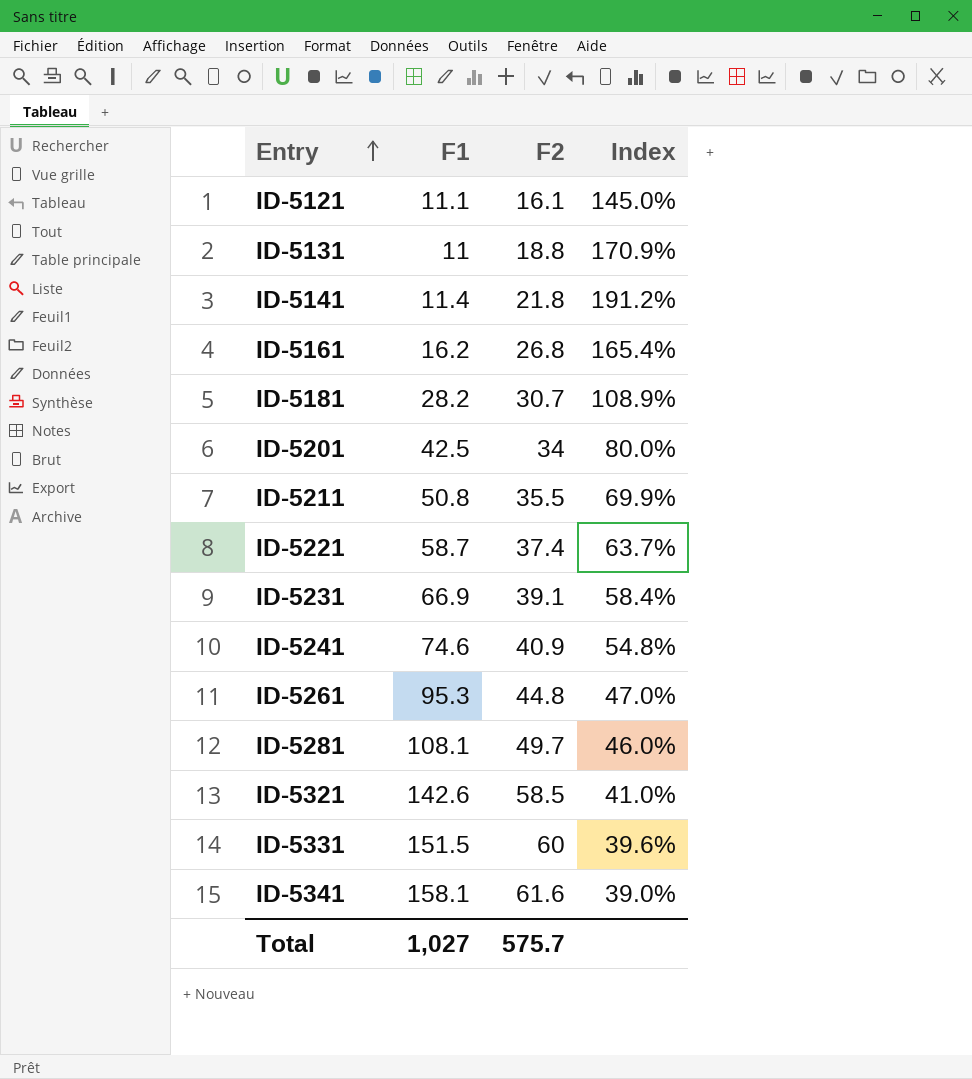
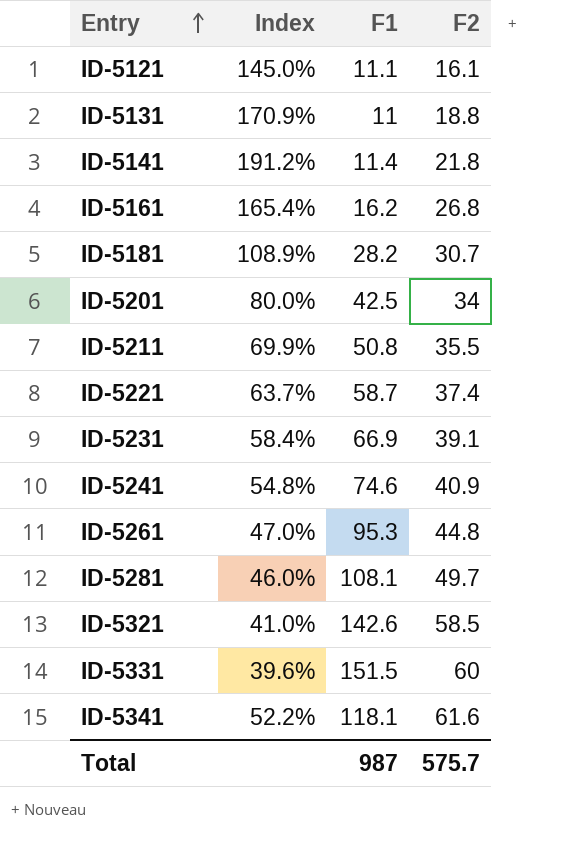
column Index | position: 4 -> 2
ID-5341 | Index: 39.0% -> 52.2%
ID-5341 | F1: 158.1 -> 118.1
Total | F1: 1,027 -> 987

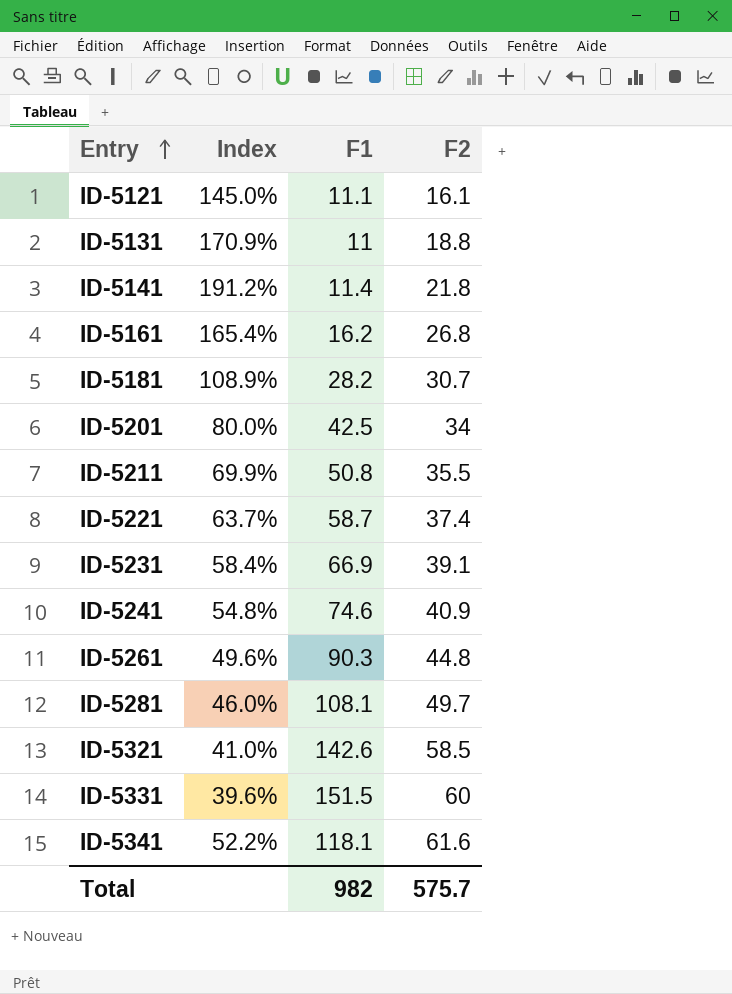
ID-5261 | Index: 47.0% -> 49.6%
ID-5261 | F1: 95.3 -> 90.3
Total | F1: 987 -> 982

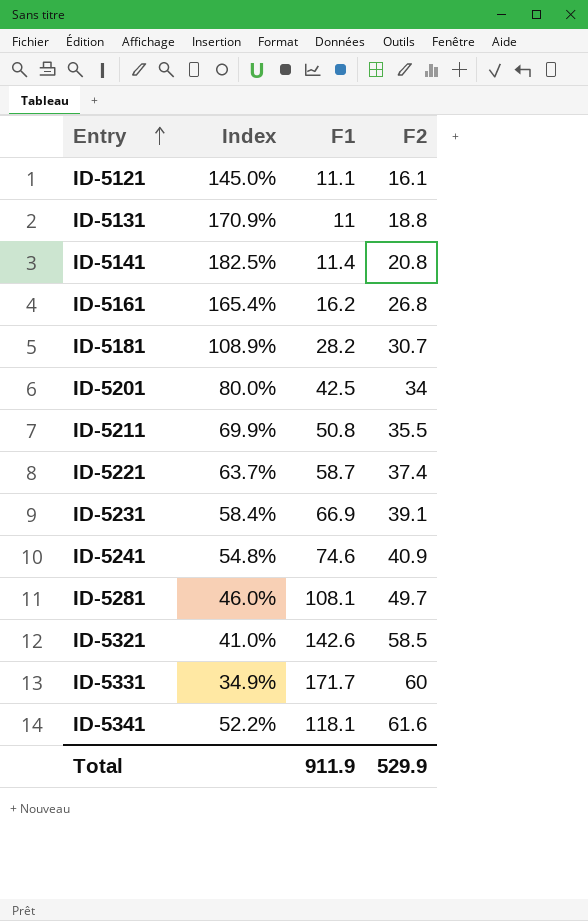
row ID-5261: 49.6% | 90.3 | 44.8 -> none
ID-5141 | Index: 191.2% -> 182.5%
ID-5141 | F2: 21.8 -> 20.8
ID-5331 | Index: 39.6% -> 34.9%
ID-5331 | F1: 151.5 -> 171.7
Total | F1: 982 -> 911.9
Total | F2: 575.7 -> 529.9

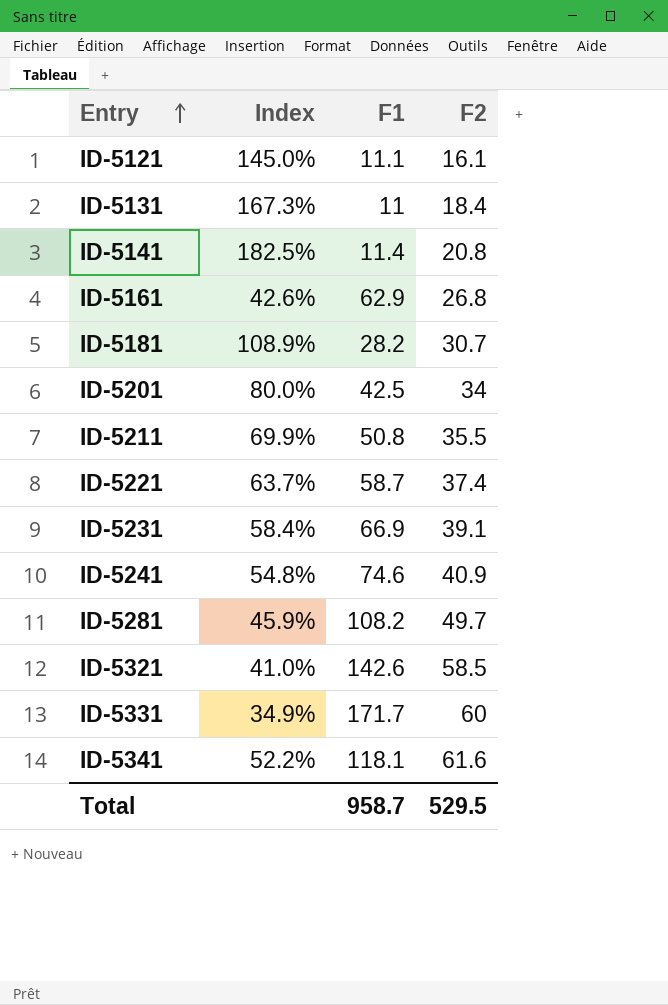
ID-5131 | Index: 170.9% -> 167.3%
ID-5131 | F2: 18.8 -> 18.4
ID-5161 | Index: 165.4% -> 42.6%
ID-5161 | F1: 16.2 -> 62.9
ID-5281 | Index: 46.0% -> 45.9%
ID-5281 | F1: 108.1 -> 108.2
Total | F1: 911.9 -> 958.7
Total | F2: 529.9 -> 529.5

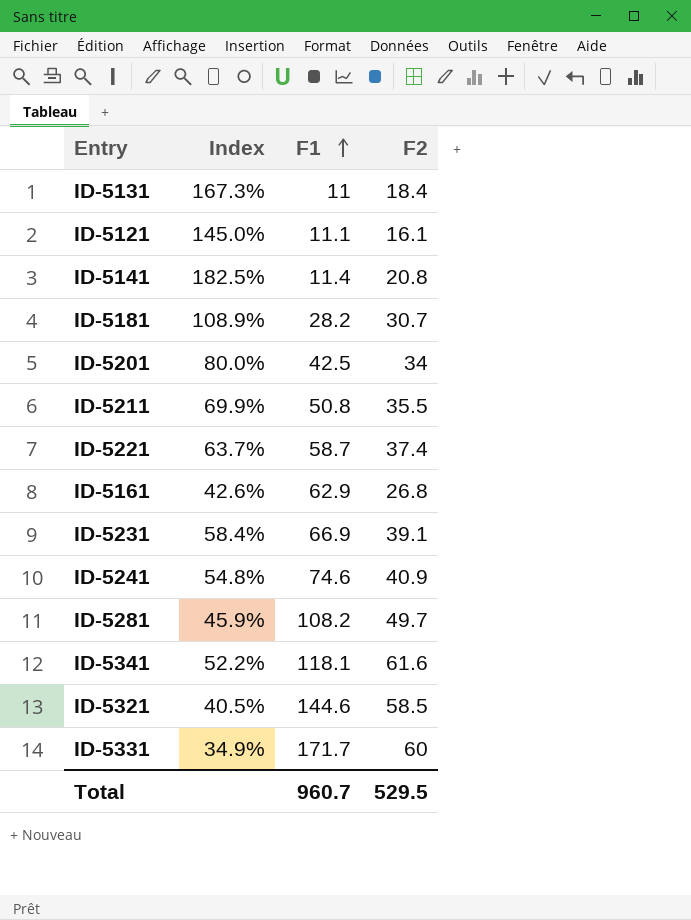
row order: Entry ascending -> F1 ascending
ID-5321 | Index: 41.0% -> 40.5%
ID-5321 | F1: 142.6 -> 144.6
Total | F1: 958.7 -> 960.7

